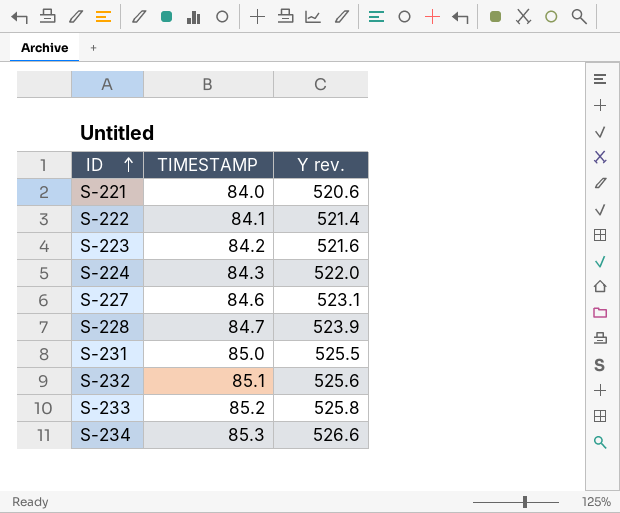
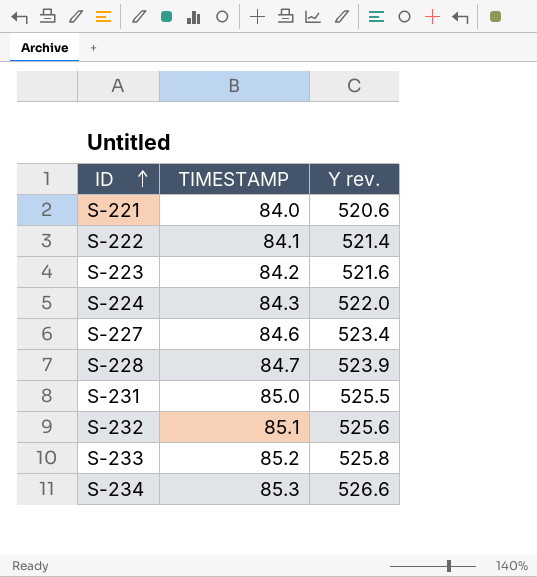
S-227 | Y rev.: 523.1 -> 523.4

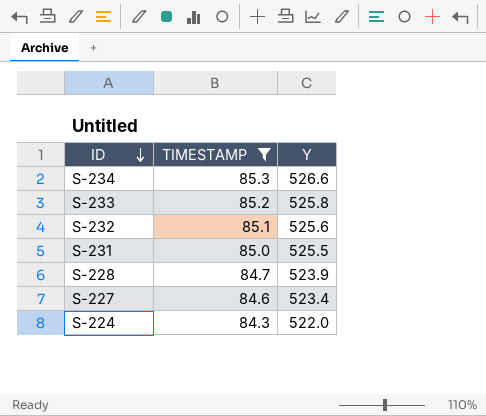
filter: none -> TIMESTAMP >= 84.3
row order: ID ascending -> ID descending
column name: Y rev. -> Y

